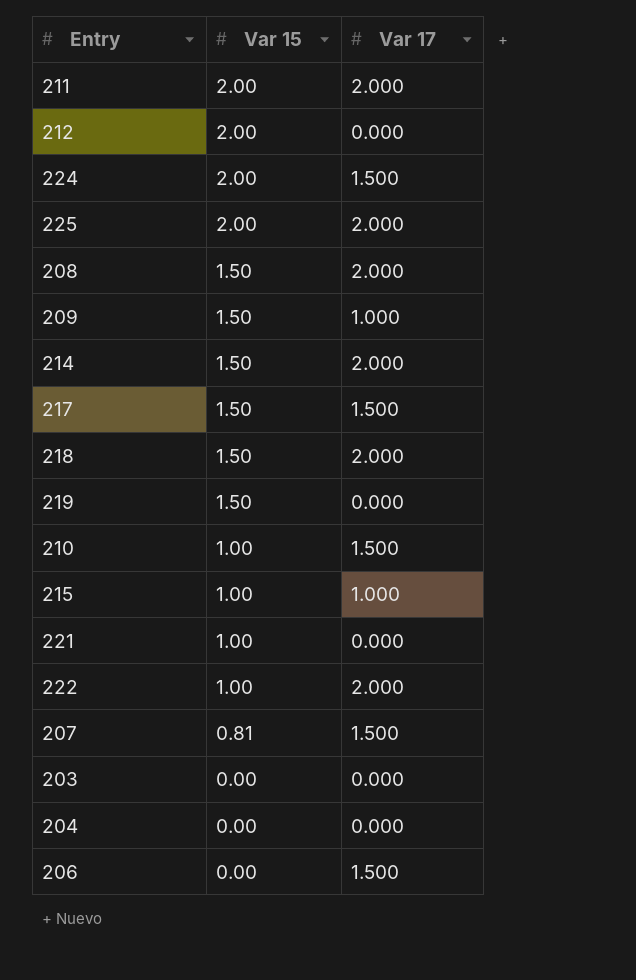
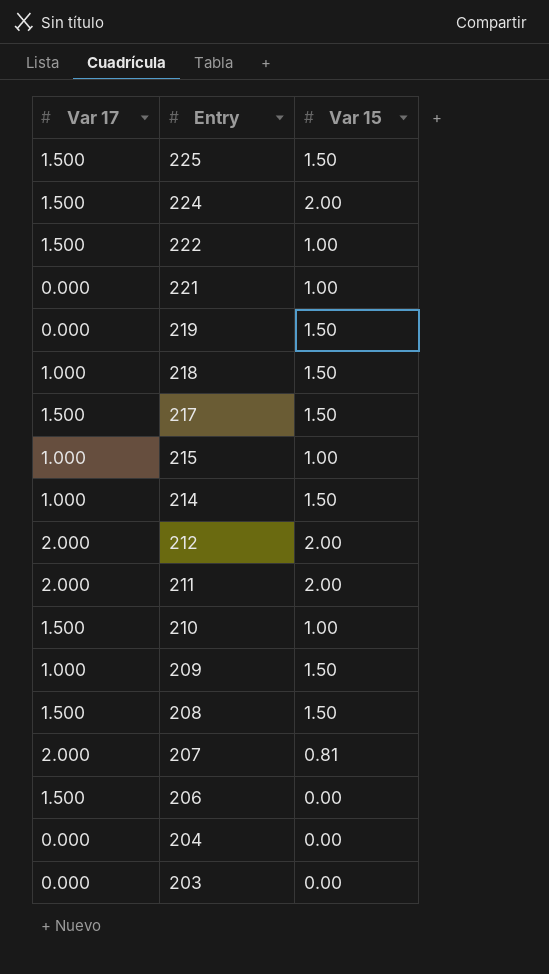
row order: Var 15 descending -> Entry descending
column Var 17 | position: 3 -> 1
225 | Var 17: 2.000 -> 1.500
225 | Var 15: 2.00 -> 1.50
222 | Var 17: 2.000 -> 1.500
218 | Var 17: 2.000 -> 1.000
214 | Var 17: 2.000 -> 1.000
212 | Var 17: 0.000 -> 2.000
208 | Var 17: 2.000 -> 1.500
207 | Var 17: 1.500 -> 2.000

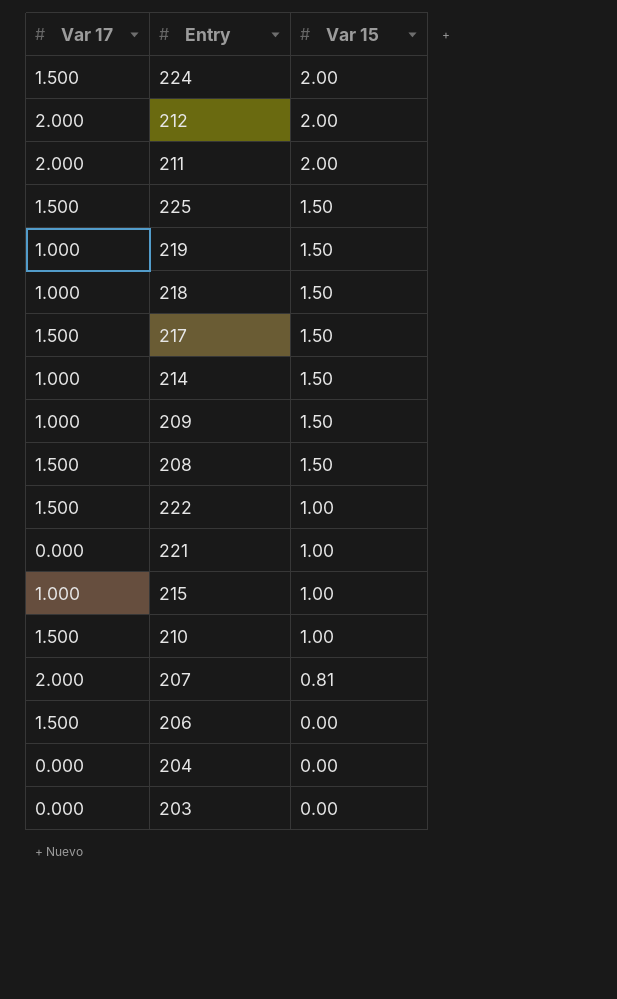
row order: Entry descending -> Var 15 descending
219 | Var 17: 0.000 -> 1.000

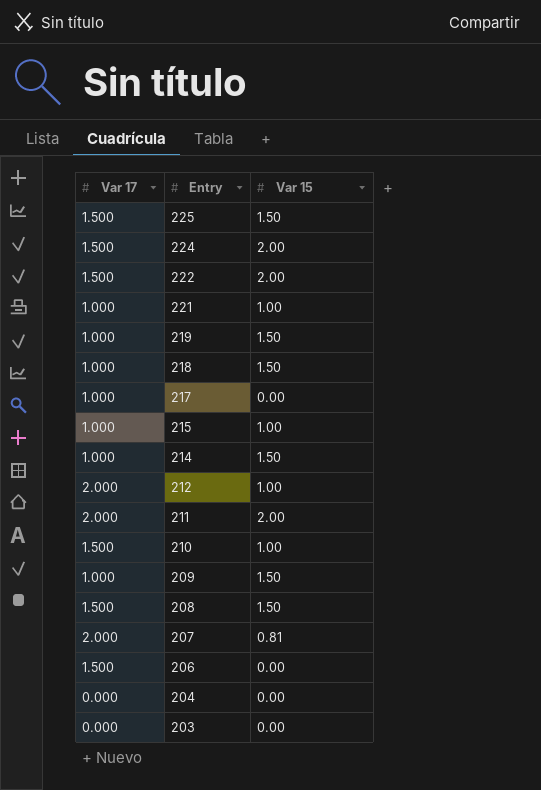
row order: Var 15 descending -> Entry descending
222 | Var 15: 1.00 -> 2.00
221 | Var 17: 0.000 -> 1.000
217 | Var 17: 1.500 -> 1.000
217 | Var 15: 1.50 -> 0.00
212 | Var 15: 2.00 -> 1.00

